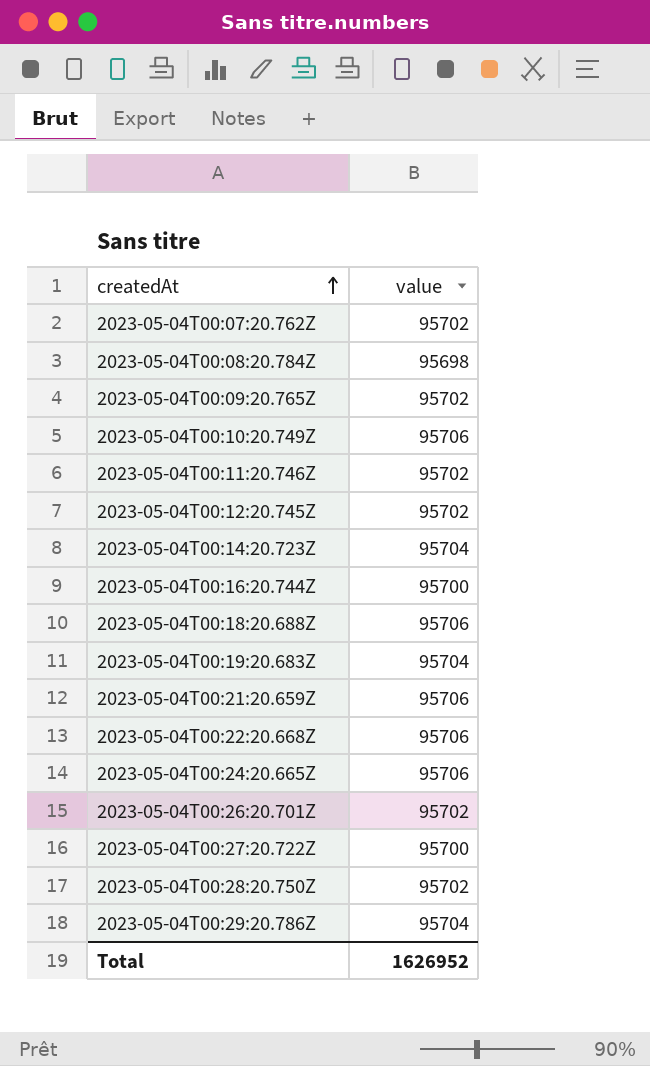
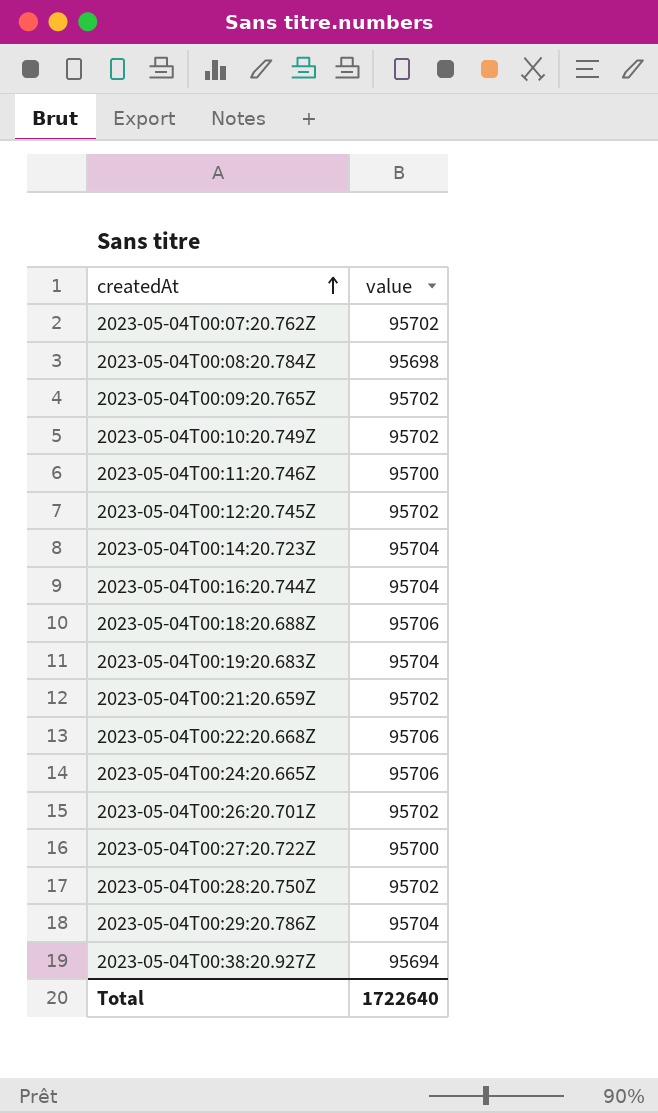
2023-05-04T00:10:20.749Z | value: 95706 -> 95702
2023-05-04T00:11:20.746Z | value: 95702 -> 95700
2023-05-04T00:16:20.744Z | value: 95700 -> 95704
2023-05-04T00:21:20.659Z | value: 95706 -> 95702
row 2023-05-04T00:38:20.927Z: none -> 95694
Total | value: 1626952 -> 1722640

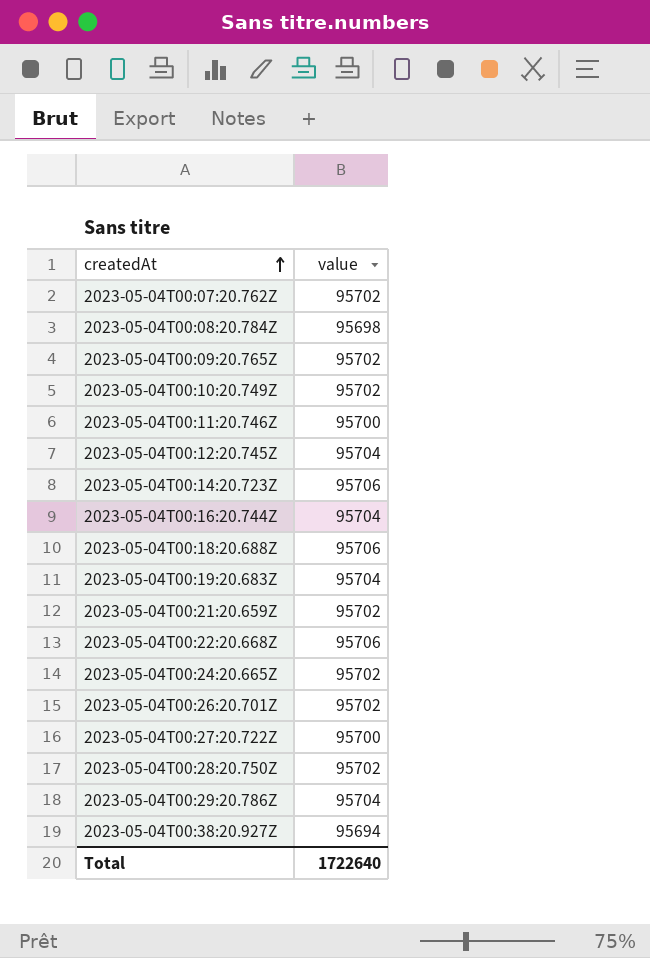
2023-05-04T00:12:20.745Z | value: 95702 -> 95704
2023-05-04T00:14:20.723Z | value: 95704 -> 95706
2023-05-04T00:24:20.665Z | value: 95706 -> 95702

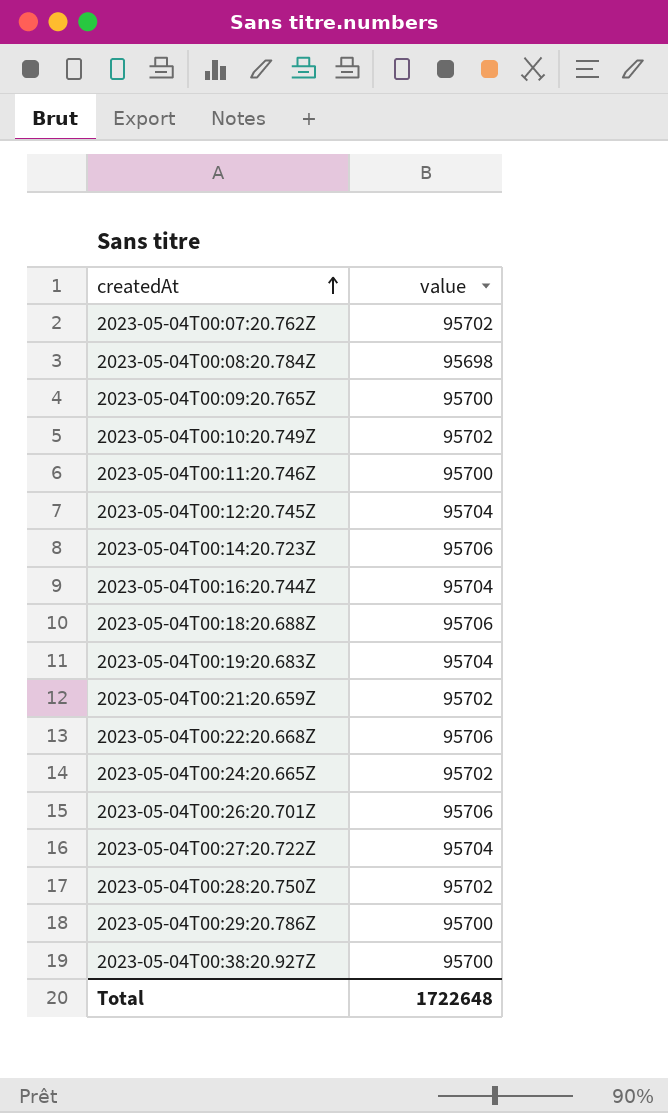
2023-05-04T00:09:20.765Z | value: 95702 -> 95700
2023-05-04T00:26:20.701Z | value: 95702 -> 95706
2023-05-04T00:27:20.722Z | value: 95700 -> 95704
2023-05-04T00:29:20.786Z | value: 95704 -> 95700
2023-05-04T00:38:20.927Z | value: 95694 -> 95700
Total | value: 1722640 -> 1722648

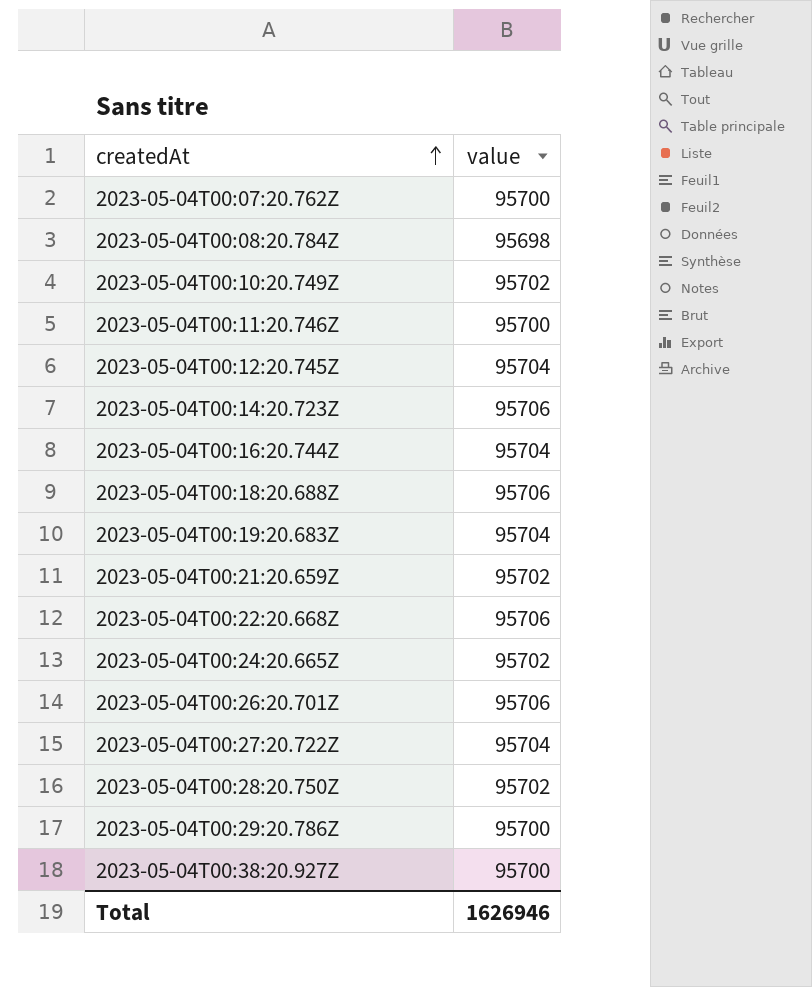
row 2023-05-04T00:09:20.765Z: 95700 -> none
2023-05-04T00:07:20.762Z | value: 95702 -> 95700
Total | value: 1722648 -> 1626946

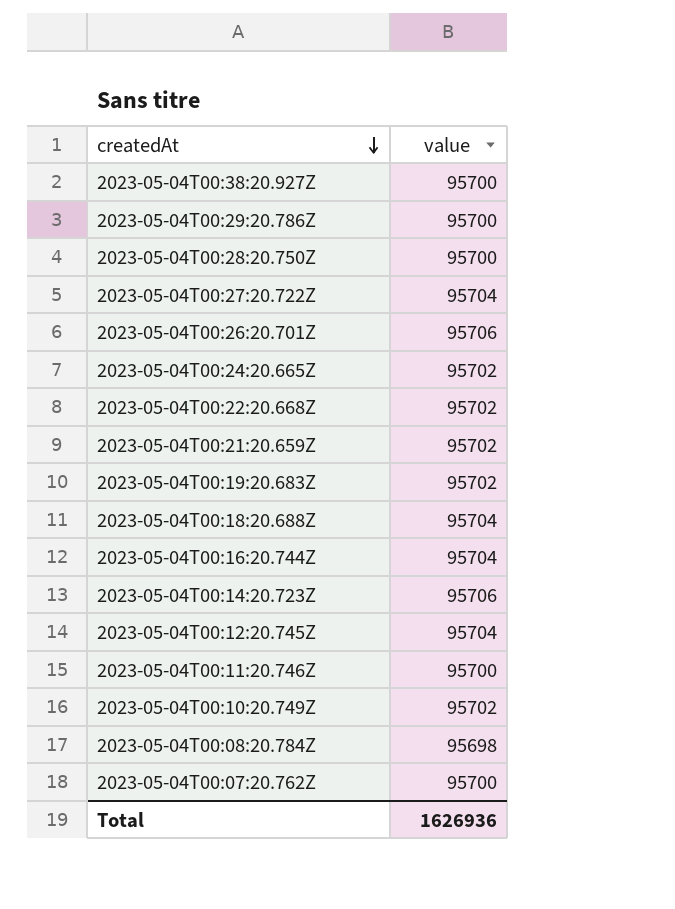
row order: createdAt ascending -> createdAt descending
2023-05-04T00:28:20.750Z | value: 95702 -> 95700
2023-05-04T00:22:20.668Z | value: 95706 -> 95702
2023-05-04T00:19:20.683Z | value: 95704 -> 95702
2023-05-04T00:18:20.688Z | value: 95706 -> 95704
Total | value: 1626946 -> 1626936

